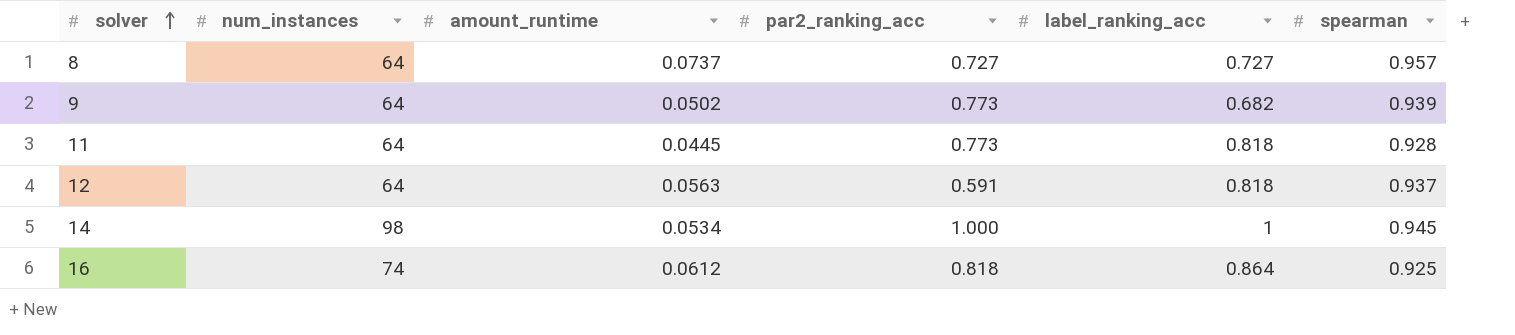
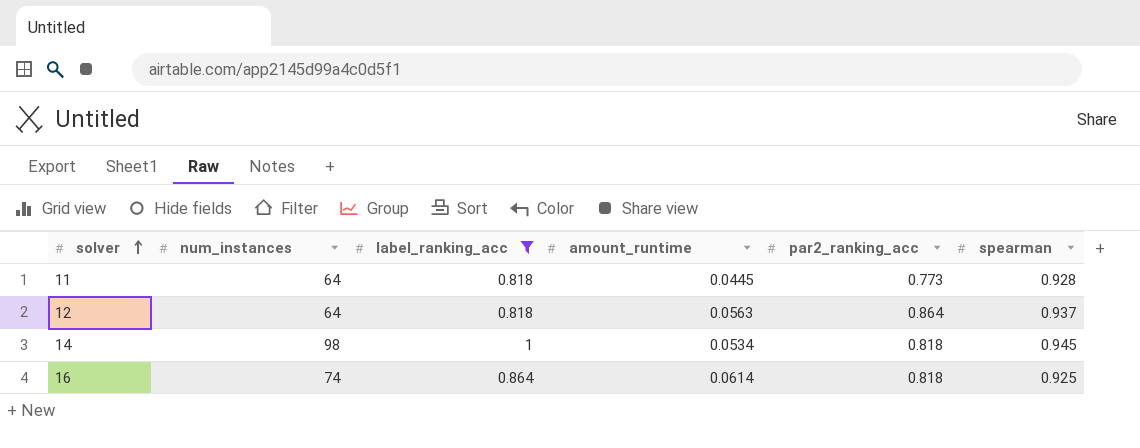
filter: none -> label_ranking_acc >= 0.818
column label_ranking_acc | position: 5 -> 3
12 | par2_ranking_acc: 0.591 -> 0.864
14 | par2_ranking_acc: 1.000 -> 0.818
16 | amount_runtime: 0.0612 -> 0.0614

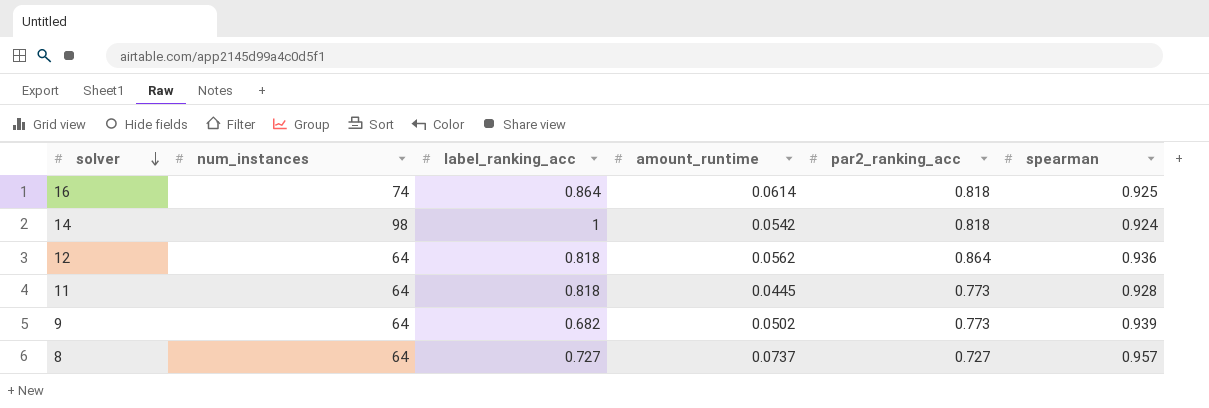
filter: label_ranking_acc >= 0.818 -> none
row order: solver ascending -> solver descending
14 | amount_runtime: 0.0534 -> 0.0542
14 | spearman: 0.945 -> 0.924
12 | amount_runtime: 0.0563 -> 0.0562
12 | spearman: 0.937 -> 0.936

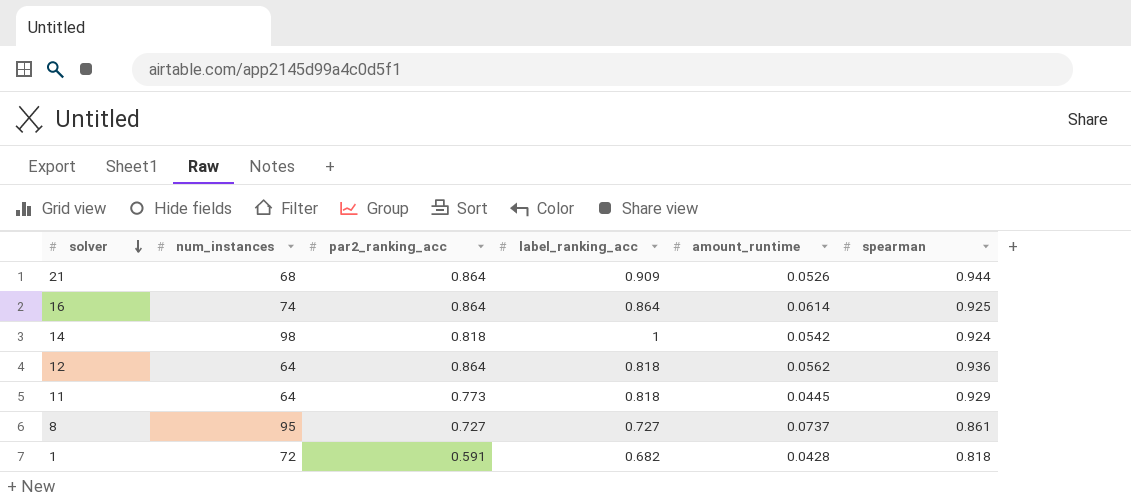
column par2_ranking_acc | position: 5 -> 3
row 9: 64 | 0.682 | 0.0502 | 0.773 | 0.939 -> none
row 21: none -> 68 | 0.864 | 0.909 | 0.0526 | 0.944
16 | par2_ranking_acc: 0.818 -> 0.864
11 | spearman: 0.928 -> 0.929
8 | num_instances: 64 -> 95
8 | spearman: 0.957 -> 0.861
row 1: none -> 72 | 0.591 | 0.682 | 0.0428 | 0.818

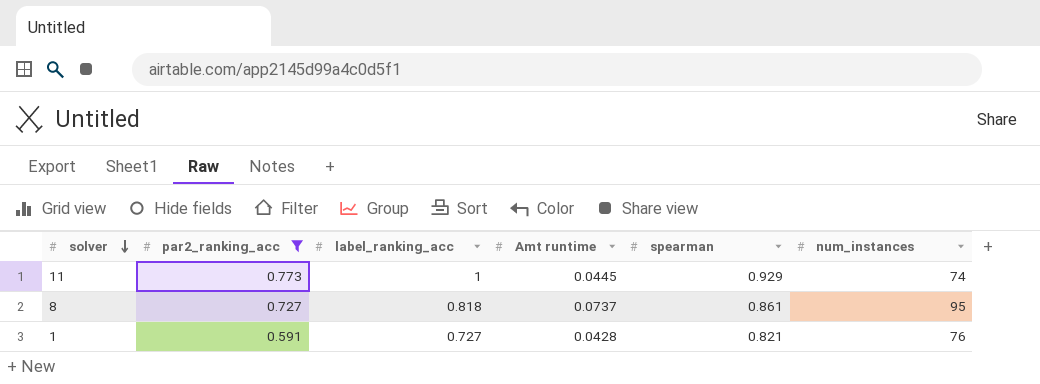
filter: none -> par2_ranking_acc <= 0.773
column name: amount_runtime -> Amt runtime
column num_instances | position: 2 -> 6
11 | label_ranking_acc: 0.818 -> 1
11 | num_instances: 64 -> 74
8 | label_ranking_acc: 0.727 -> 0.818
1 | label_ranking_acc: 0.682 -> 0.727
1 | spearman: 0.818 -> 0.821
1 | num_instances: 72 -> 76

